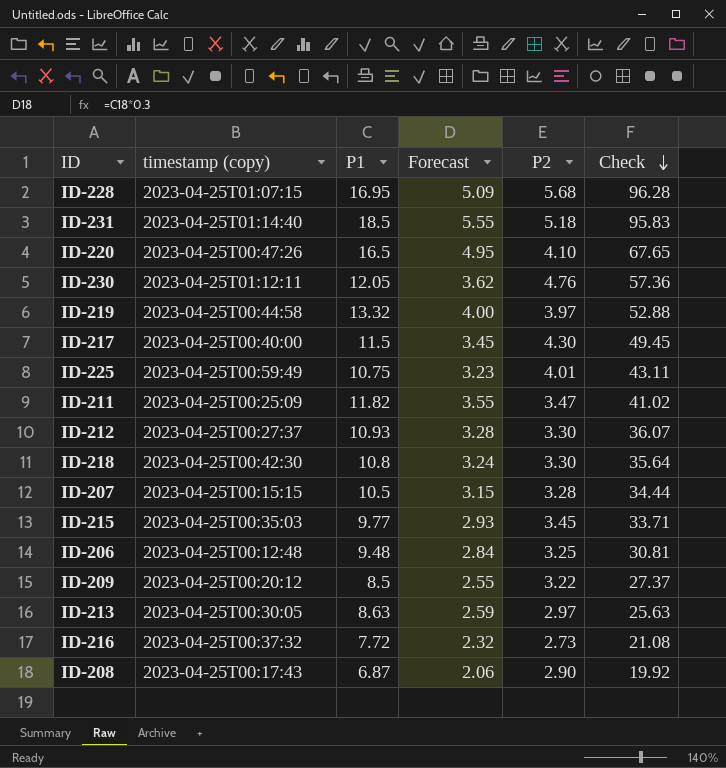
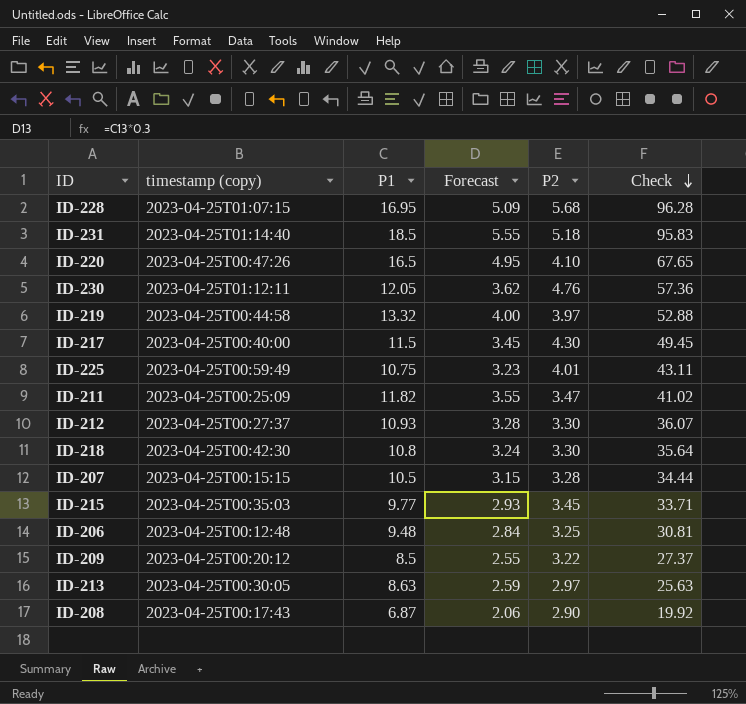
row ID-216: 2023-04-25T00:37:32 | 7.72 | 2.32 | 2.73 | 21.08 -> none

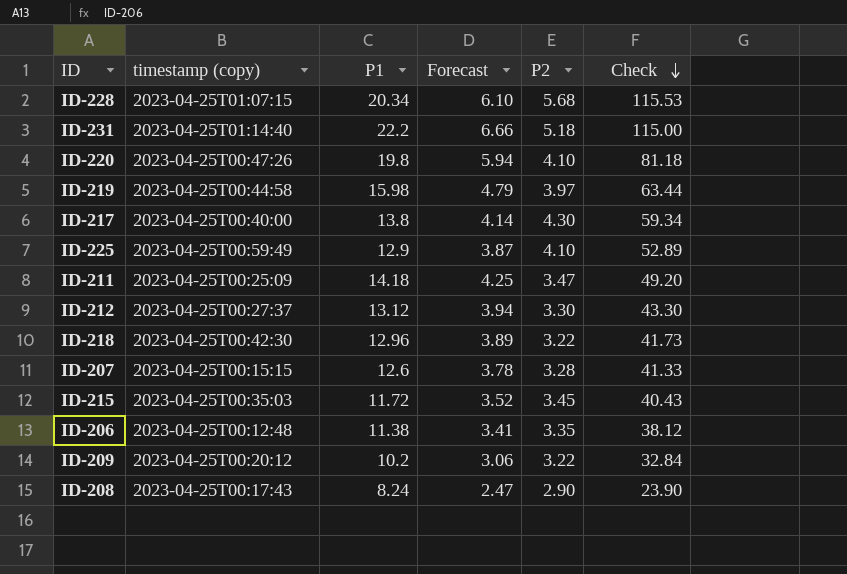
row ID-230: 2023-04-25T01:12:11 | 12.05 | 3.62 | 4.76 | 57.36 -> none
row ID-213: 2023-04-25T00:30:05 | 8.63 | 2.59 | 2.97 | 25.63 -> none
ID-228 | P1: 16.95 -> 20.34
ID-228 | Forecast: 5.09 -> 6.10
ID-228 | Check: 96.28 -> 115.53
ID-231 | P1: 18.5 -> 22.2
ID-231 | Forecast: 5.55 -> 6.66
ID-231 | Check: 95.83 -> 115.00
ID-220 | P1: 16.5 -> 19.8
ID-220 | Forecast: 4.95 -> 5.94
ID-220 | Check: 67.65 -> 81.18
ID-219 | P1: 13.32 -> 15.98
ID-219 | Forecast: 4.00 -> 4.79
ID-219 | Check: 52.88 -> 63.44
ID-217 | P1: 11.5 -> 13.8
ID-217 | Forecast: 3.45 -> 4.14
ID-217 | Check: 49.45 -> 59.34
ID-225 | P1: 10.75 -> 12.9
ID-225 | Forecast: 3.23 -> 3.87
ID-225 | P2: 4.01 -> 4.10
ID-225 | Check: 43.11 -> 52.89
ID-211 | P1: 11.82 -> 14.18
ID-211 | Forecast: 3.55 -> 4.25
ID-211 | Check: 41.02 -> 49.20
ID-212 | P1: 10.93 -> 13.12
ID-212 | Forecast: 3.28 -> 3.94
ID-212 | Check: 36.07 -> 43.30
ID-218 | P1: 10.8 -> 12.96
ID-218 | Forecast: 3.24 -> 3.89
ID-218 | P2: 3.30 -> 3.22
ID-218 | Check: 35.64 -> 41.73
ID-207 | P1: 10.5 -> 12.6
ID-207 | Forecast: 3.15 -> 3.78
ID-207 | Check: 34.44 -> 41.33
ID-215 | P1: 9.77 -> 11.72
ID-215 | Forecast: 2.93 -> 3.52
ID-215 | Check: 33.71 -> 40.43
ID-206 | P1: 9.48 -> 11.38
ID-206 | Forecast: 2.84 -> 3.41
ID-206 | P2: 3.25 -> 3.35
ID-206 | Check: 30.81 -> 38.12
ID-209 | P1: 8.5 -> 10.2
ID-209 | Forecast: 2.55 -> 3.06
ID-209 | Check: 27.37 -> 32.84
ID-208 | P1: 6.87 -> 8.24
ID-208 | Forecast: 2.06 -> 2.47
ID-208 | Check: 19.92 -> 23.90

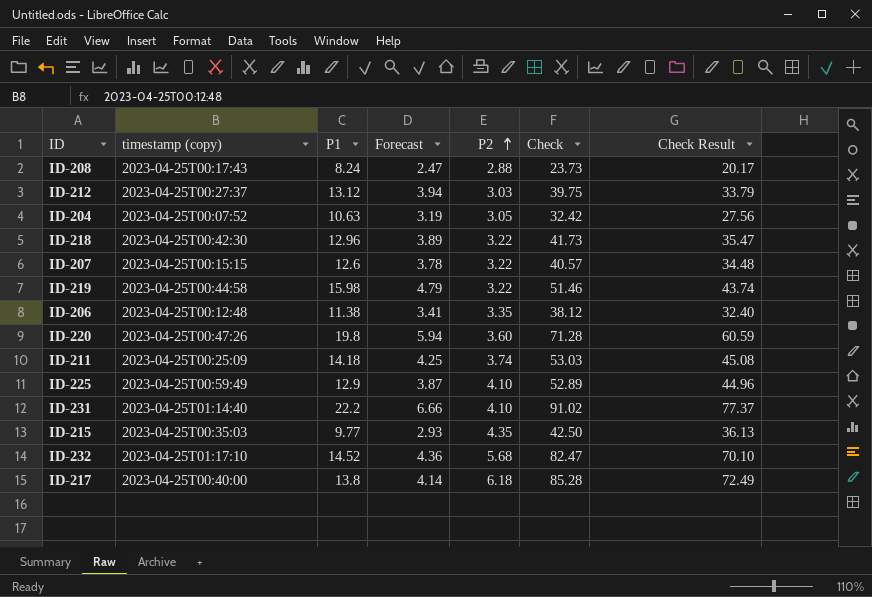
row order: Check descending -> P2 ascending
column Check Result | formula: none -> [Check] * 0.85
row ID-228: 2023-04-25T01:07:15 | 20.34 | 6.10 | 5.68 | 115.53 -> none
row ID-209: 2023-04-25T00:20:12 | 10.2 | 3.06 | 3.22 | 32.84 -> none
ID-208 | P2: 2.90 -> 2.88
ID-208 | Check: 23.90 -> 23.73
ID-212 | P2: 3.30 -> 3.03
ID-212 | Check: 43.30 -> 39.75
row ID-204: none -> 2023-04-25T00:07:52 | 10.63 | 3.19 | 3.05 | 32.42 | 27.56
ID-207 | P2: 3.28 -> 3.22
ID-207 | Check: 41.33 -> 40.57
ID-219 | P2: 3.97 -> 3.22
ID-219 | Check: 63.44 -> 51.46
ID-220 | P2: 4.10 -> 3.60
ID-220 | Check: 81.18 -> 71.28
ID-211 | P2: 3.47 -> 3.74
ID-211 | Check: 49.20 -> 53.03
ID-231 | P2: 5.18 -> 4.10
ID-231 | Check: 115.00 -> 91.02
ID-215 | P1: 11.72 -> 9.77
ID-215 | Forecast: 3.52 -> 2.93
ID-215 | P2: 3.45 -> 4.35
ID-215 | Check: 40.43 -> 42.50
row ID-232: none -> 2023-04-25T01:17:10 | 14.52 | 4.36 | 5.68 | 82.47 | 70.10
ID-217 | P2: 4.30 -> 6.18
ID-217 | Check: 59.34 -> 85.28

